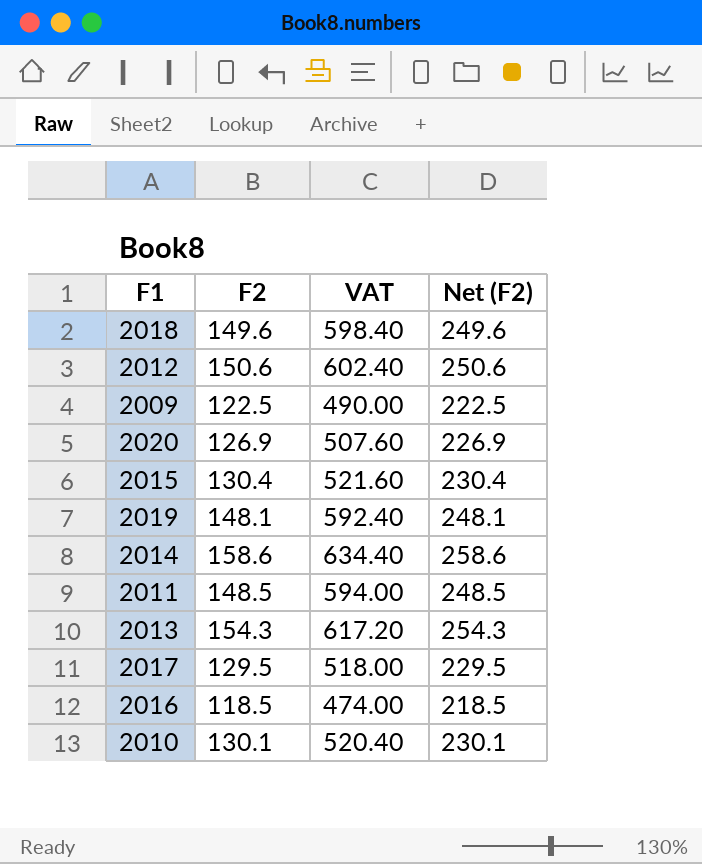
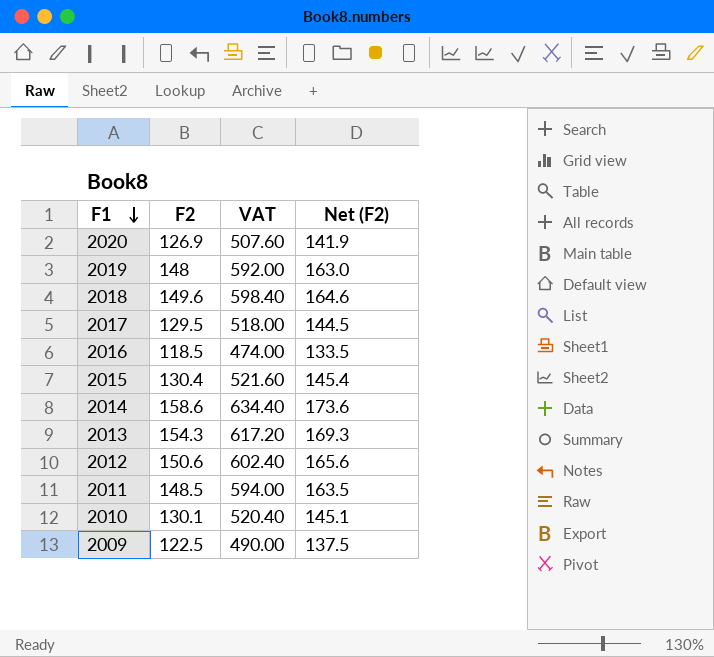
row order: none -> F1 descending
column Net (F2) | formula: [F2] + 100 -> [F2] + 15
2019 | F2: 148.1 -> 148
2019 | VAT: 592.40 -> 592.00

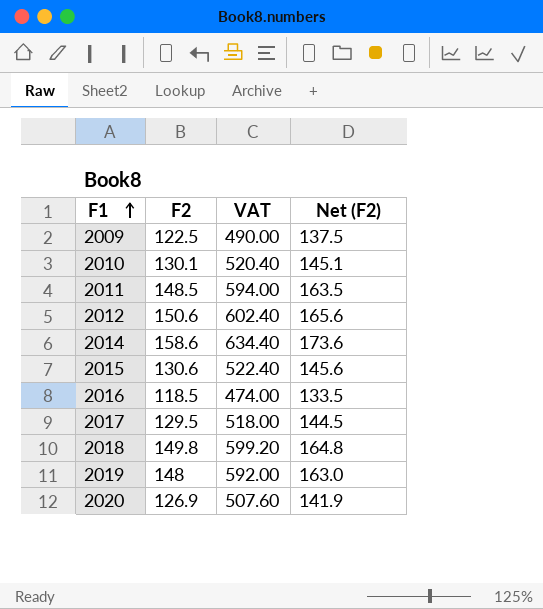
row order: F1 descending -> F1 ascending
row 2013: 154.3 | 617.20 | 169.3 -> none
2015 | F2: 130.4 -> 130.6
2015 | VAT: 521.60 -> 522.40
2015 | Net (F2): 145.4 -> 145.6
2018 | F2: 149.6 -> 149.8
2018 | VAT: 598.40 -> 599.20
2018 | Net (F2): 164.6 -> 164.8

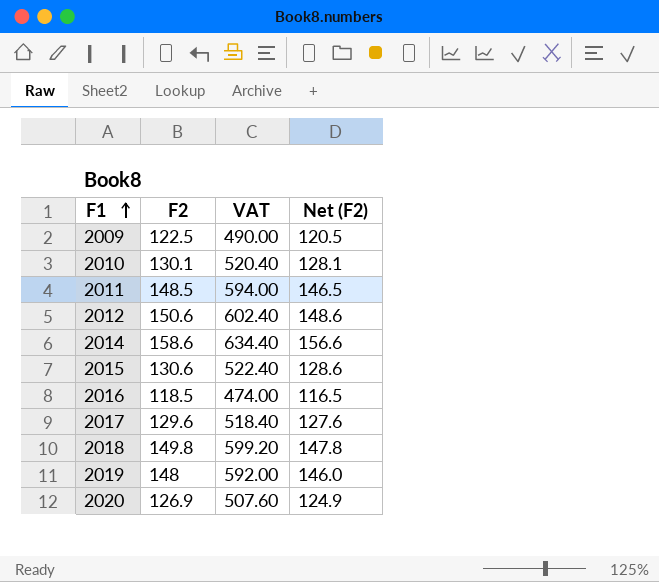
column Net (F2) | formula: [F2] + 15 -> [F2] - 2
2017 | F2: 129.5 -> 129.6
2017 | VAT: 518.00 -> 518.40

